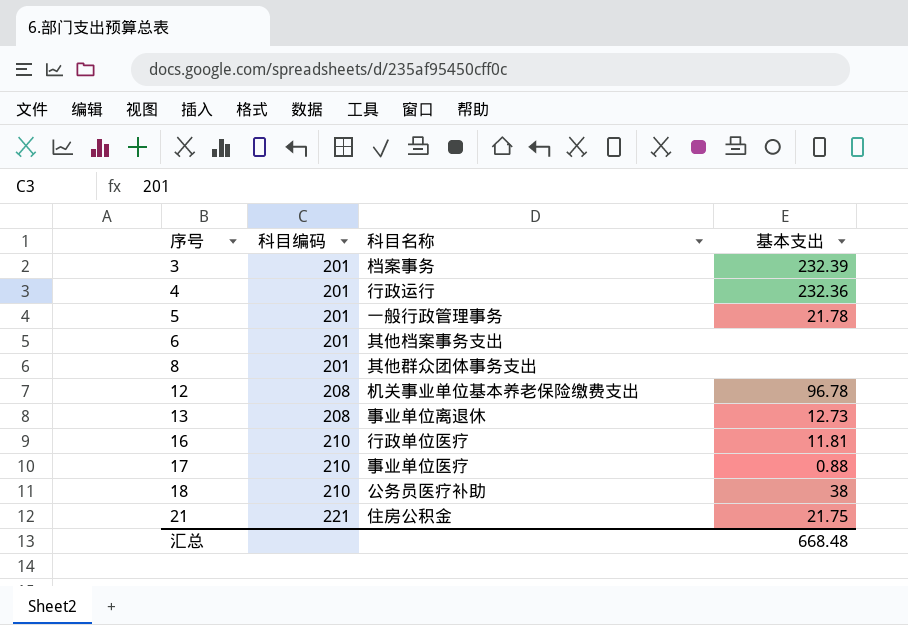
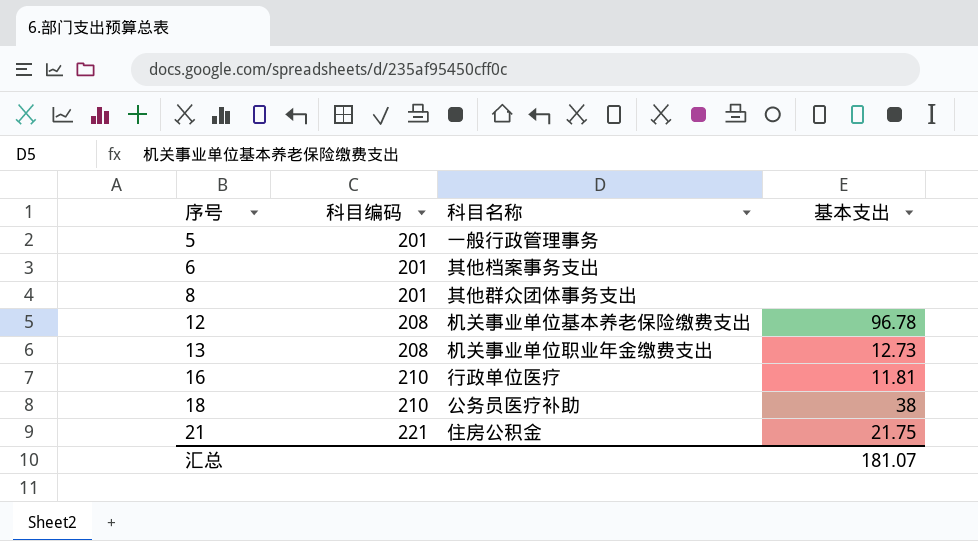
row 3: 201 | 档案事务 | 232.39 -> none
row 4: 201 | 行政运行 | 232.36 -> none
row 17: 210 | 事业单位医疗 | 0.88 -> none
5 | 基本支出: 21.78 -> none
13 | 科目名称: 事业单位离退休 -> 机关事业单位职业年金缴费支出
汇总 | 基本支出: 668.48 -> 181.07

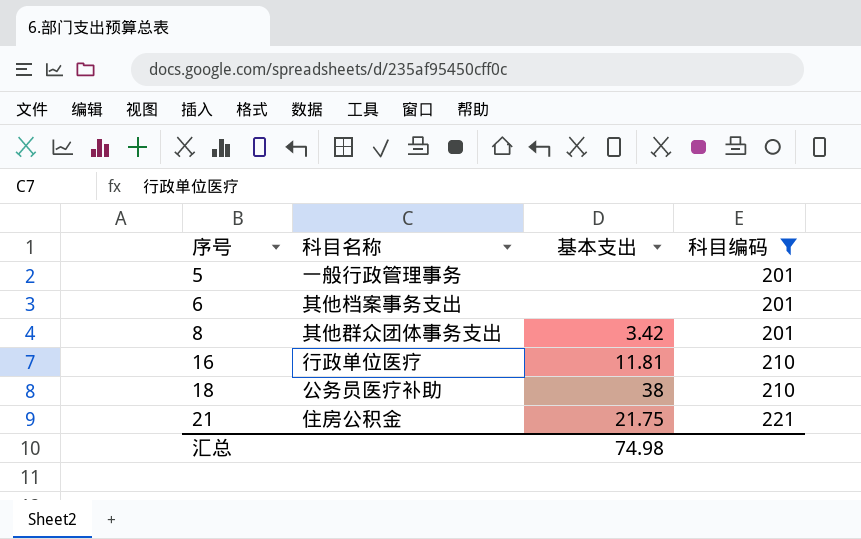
filter: none -> 科目编码 != 208
column 科目编码 | position: 2 -> 4
8 | 基本支出: none -> 3.42
汇总 | 基本支出: 181.07 -> 74.98

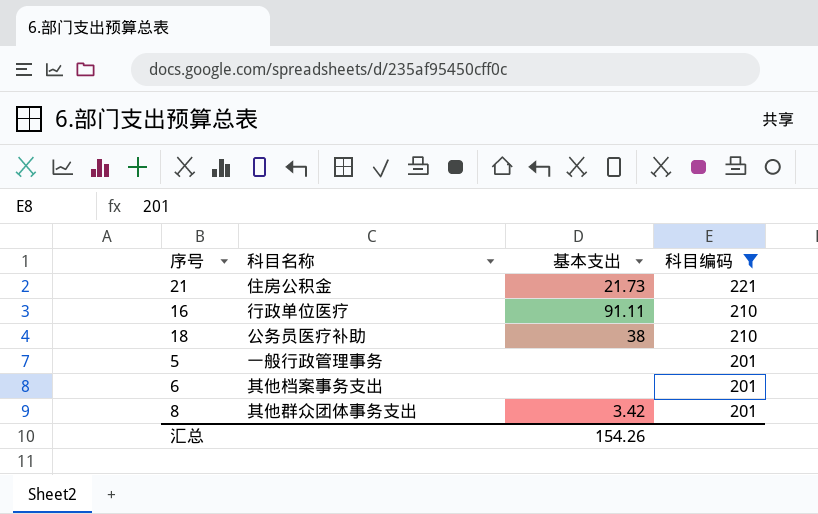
row order: 序号 ascending -> 科目编码 descending
21 | 基本支出: 21.75 -> 21.73
16 | 基本支出: 11.81 -> 91.11
汇总 | 基本支出: 74.98 -> 154.26

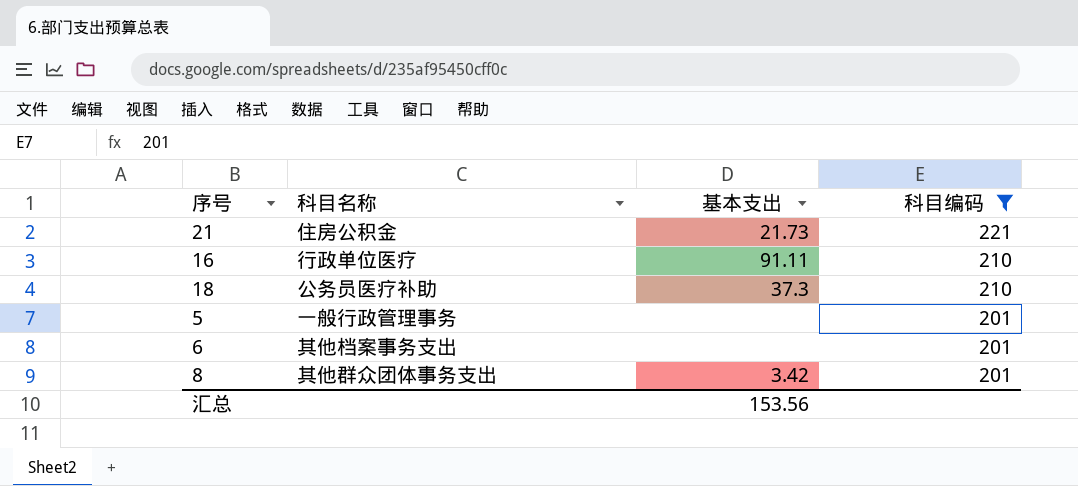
18 | 基本支出: 38 -> 37.3
汇总 | 基本支出: 154.26 -> 153.56

